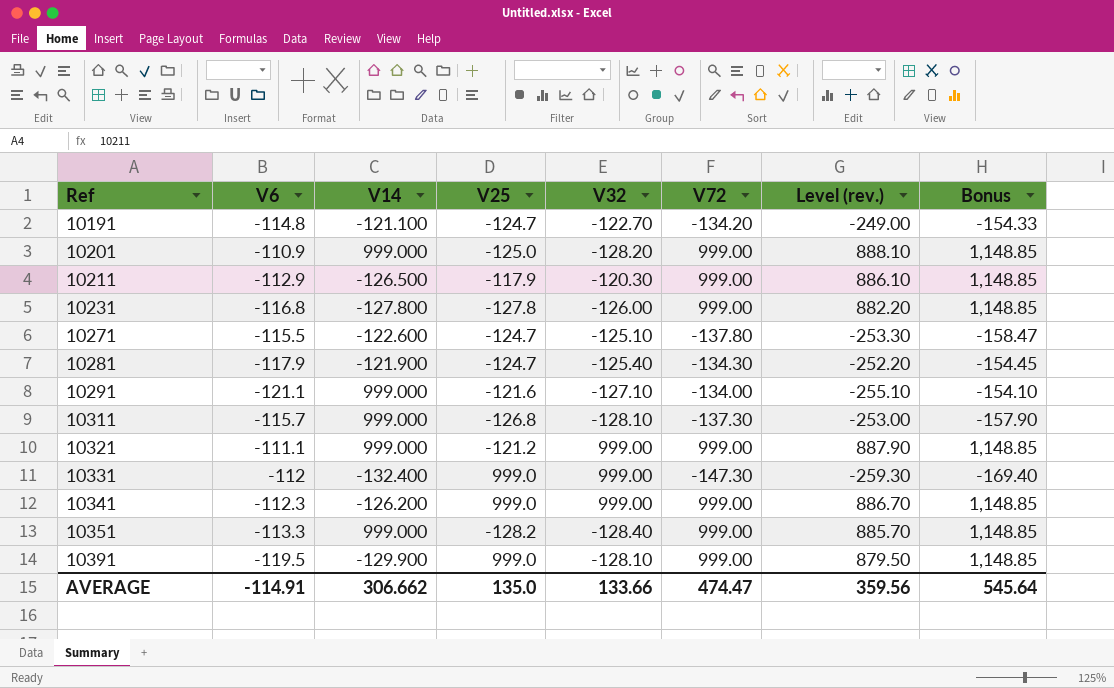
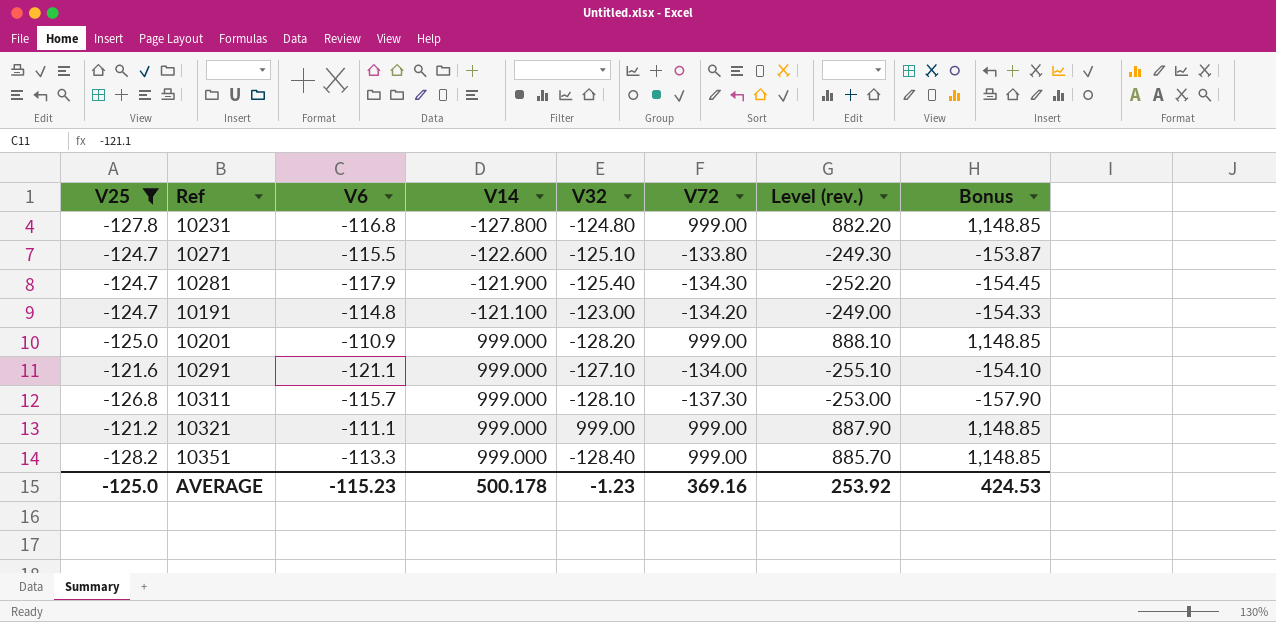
filter: none -> V25 <= -121.2
row order: Ref ascending -> V14 ascending
column V25 | position: 4 -> 1
10231 | V32: -126.00 -> -124.80
10271 | V72: -137.80 -> -133.80
10271 | Level (rev.): -253.30 -> -249.30
10271 | Bonus: -158.47 -> -153.87
10191 | V32: -122.70 -> -123.00
AVERAGE | V25: 135.0 -> -125.0
AVERAGE | V6: -114.91 -> -115.23
AVERAGE | V14: 306.662 -> 500.178
AVERAGE | V32: 133.66 -> -1.23
AVERAGE | V72: 474.47 -> 369.16
AVERAGE | Level (rev.): 359.56 -> 253.92
AVERAGE | Bonus: 545.64 -> 424.53

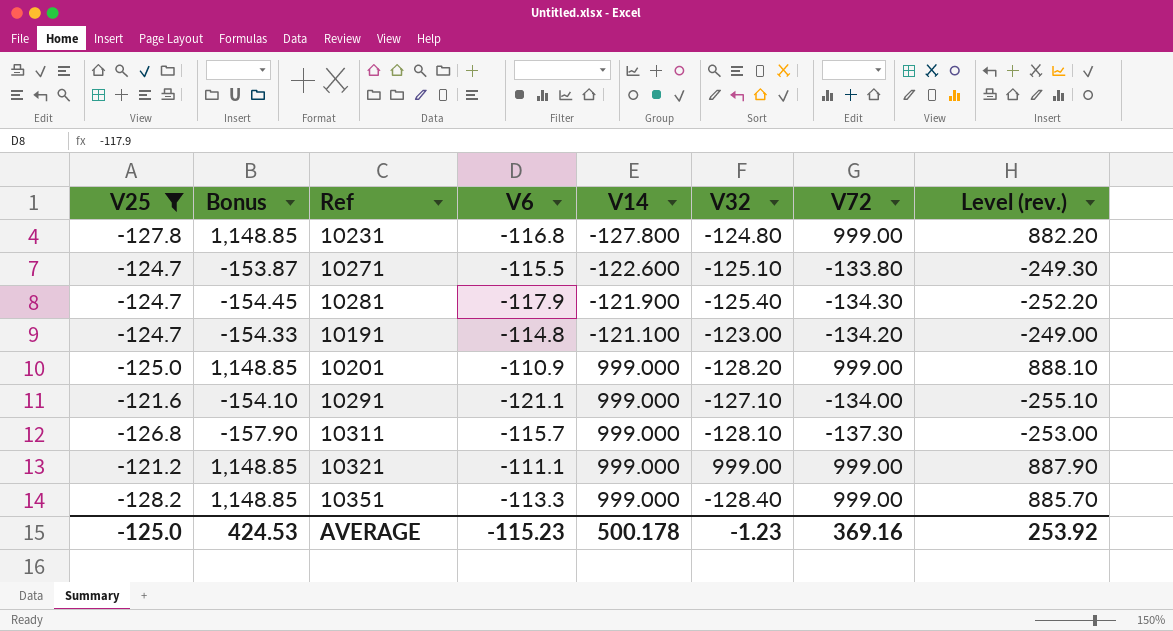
column Bonus | position: 8 -> 2

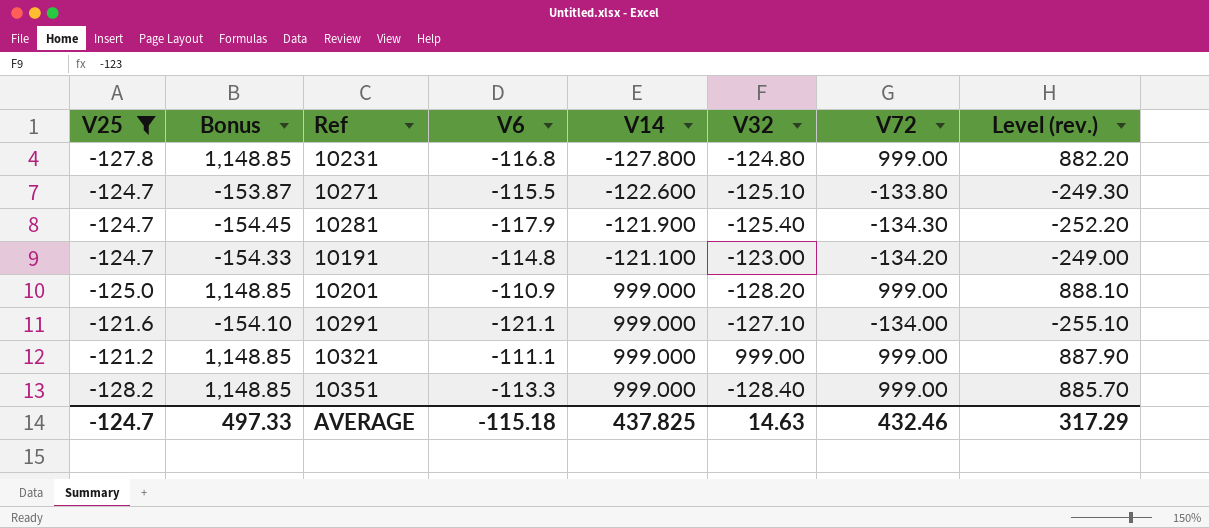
row 10311: -126.8 | -157.90 | -115.7 | 999.000 | -128.10 | -137.30 | -253.00 -> none
AVERAGE | V25: -125.0 -> -124.7
AVERAGE | Bonus: 424.53 -> 497.33
AVERAGE | V6: -115.23 -> -115.18
AVERAGE | V14: 500.178 -> 437.825
AVERAGE | V32: -1.23 -> 14.63
AVERAGE | V72: 369.16 -> 432.46
AVERAGE | Level (rev.): 253.92 -> 317.29

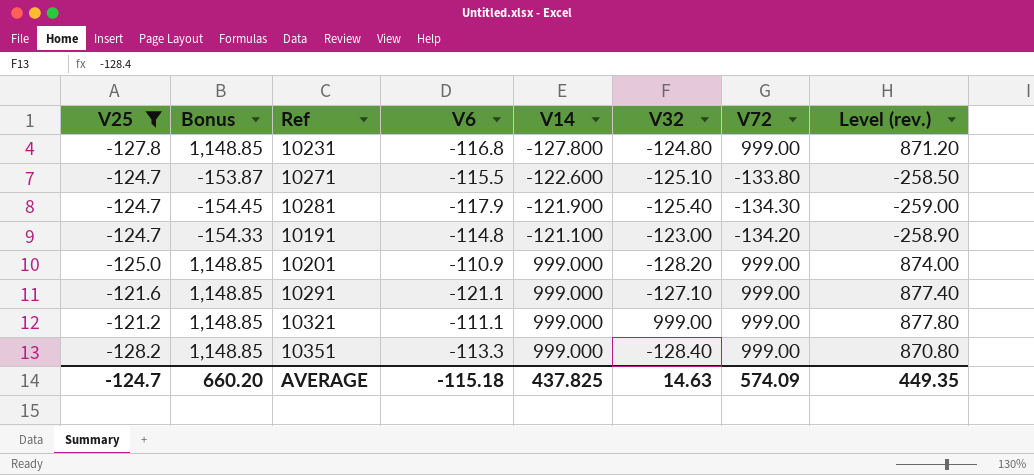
column Level (rev.) | formula: [V6] + [V72] -> [V25] + [V72]
10291 | Bonus: -154.10 -> 1,148.85
10291 | V72: -134.00 -> 999.00
AVERAGE | Bonus: 497.33 -> 660.20
AVERAGE | V72: 432.46 -> 574.09
AVERAGE | Level (rev.): 317.29 -> 449.35

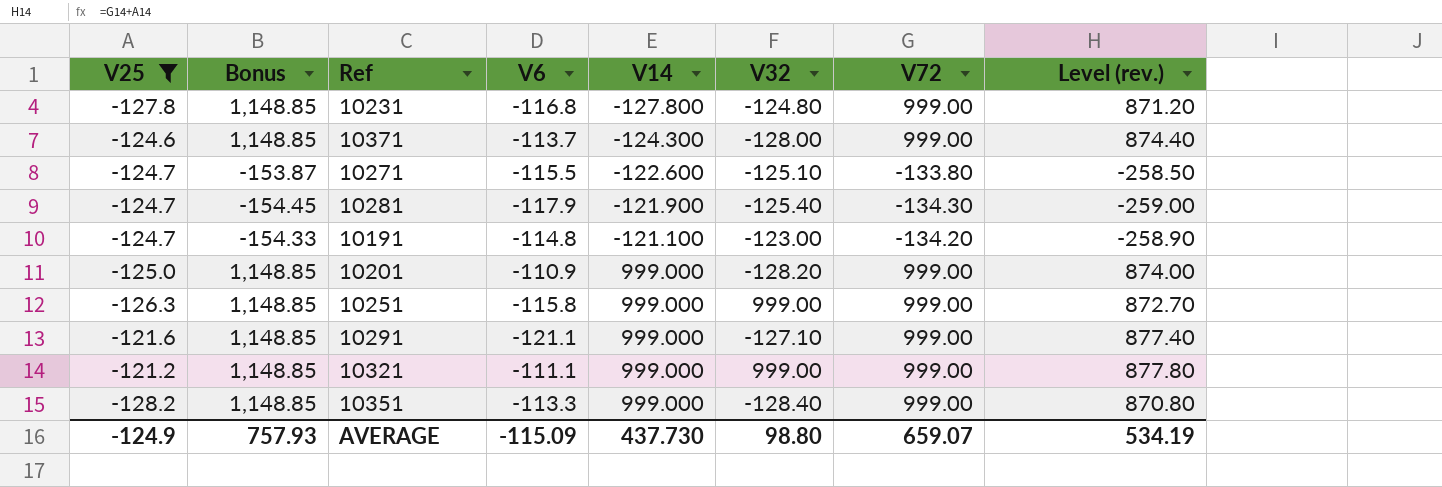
row 10371: none -> -124.6 | 1,148.85 | -113.7 | -124.300 | -128.00 | 999.00 | 874.40
row 10251: none -> -126.3 | 1,148.85 | -115.8 | 999.000 | 999.00 | 999.00 | 872.70
AVERAGE | V25: -124.7 -> -124.9
AVERAGE | Bonus: 660.20 -> 757.93
AVERAGE | V6: -115.18 -> -115.09
AVERAGE | V14: 437.825 -> 437.730
AVERAGE | V32: 14.63 -> 98.80
AVERAGE | V72: 574.09 -> 659.07
AVERAGE | Level (rev.): 449.35 -> 534.19

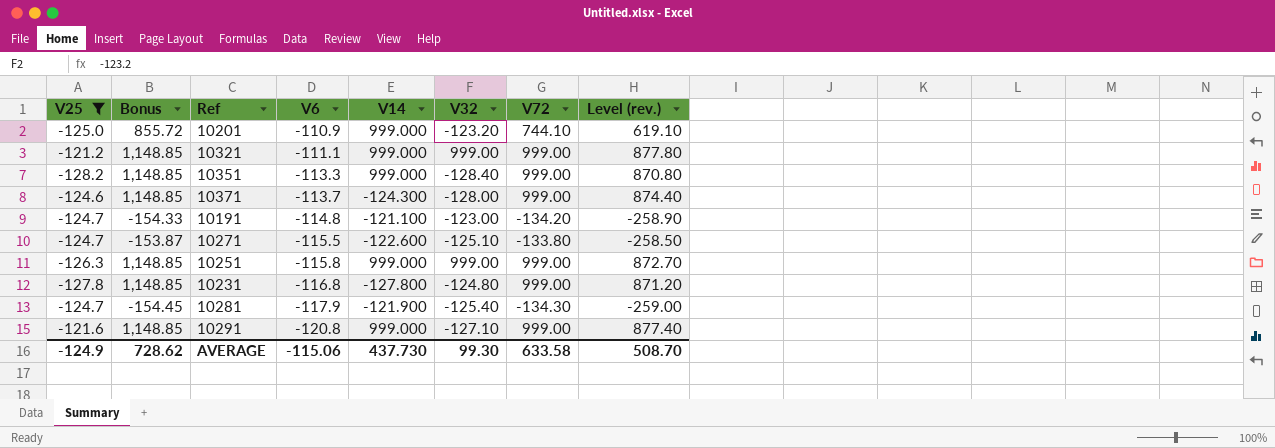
row order: V14 ascending -> V6 descending
10201 | Bonus: 1,148.85 -> 855.72
10201 | V32: -128.20 -> -123.20
10201 | V72: 999.00 -> 744.10
10201 | Level (rev.): 874.00 -> 619.10
10291 | V6: -121.1 -> -120.8
AVERAGE | Bonus: 757.93 -> 728.62
AVERAGE | V6: -115.09 -> -115.06
AVERAGE | V32: 98.80 -> 99.30
AVERAGE | V72: 659.07 -> 633.58
AVERAGE | Level (rev.): 534.19 -> 508.70

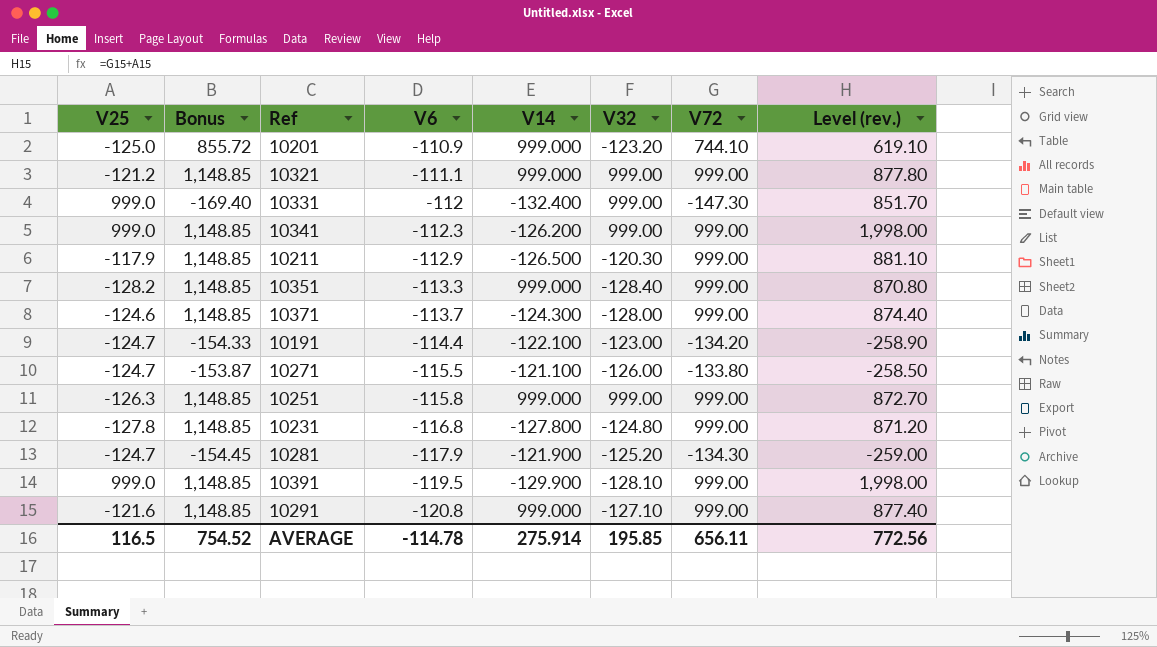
filter: V25 <= -121.2 -> none
10191 | V6: -114.8 -> -114.4
10191 | V14: -121.100 -> -122.100
10271 | V14: -122.600 -> -121.100
10271 | V32: -125.10 -> -126.00
10281 | V32: -125.40 -> -125.20
AVERAGE | V25: -124.9 -> 116.5
AVERAGE | Bonus: 728.62 -> 754.52
AVERAGE | V6: -115.06 -> -114.78
AVERAGE | V14: 437.730 -> 275.914
AVERAGE | V32: 99.30 -> 195.85
AVERAGE | V72: 633.58 -> 656.11
AVERAGE | Level (rev.): 508.70 -> 772.56

